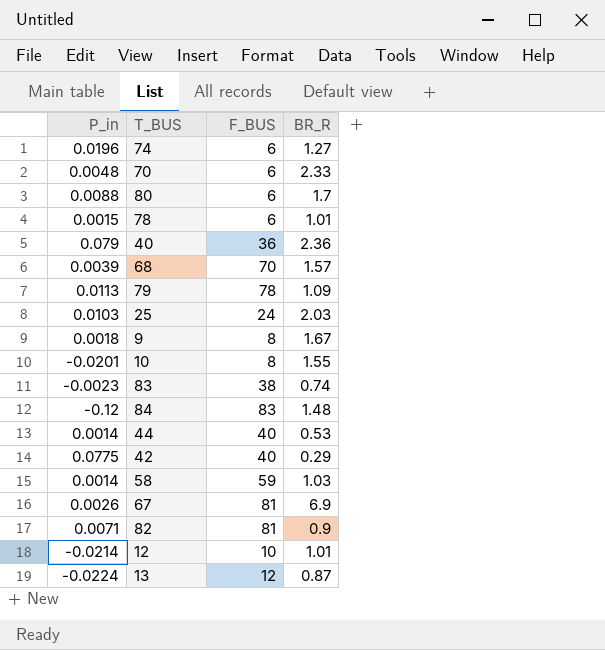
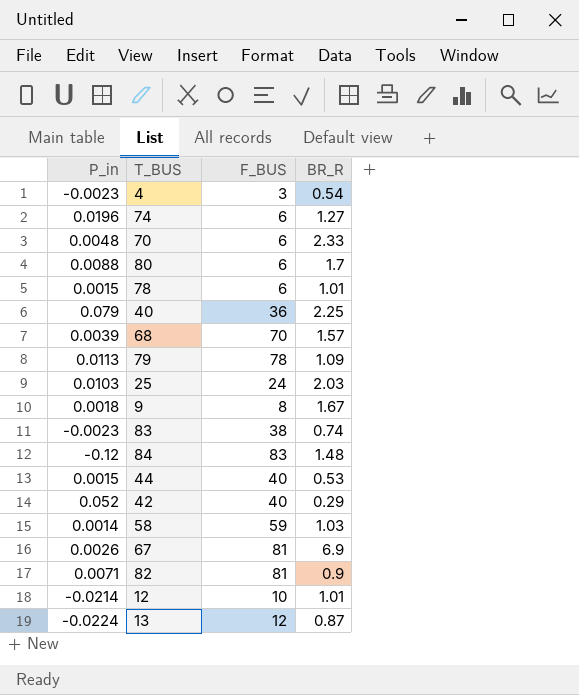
row 10: -0.0201 | 8 | 1.55 -> none
row 4: none -> -0.0023 | 3 | 0.54
40 | BR_R: 2.36 -> 2.25
44 | P_in: 0.0014 -> 0.0015
42 | P_in: 0.0775 -> 0.052

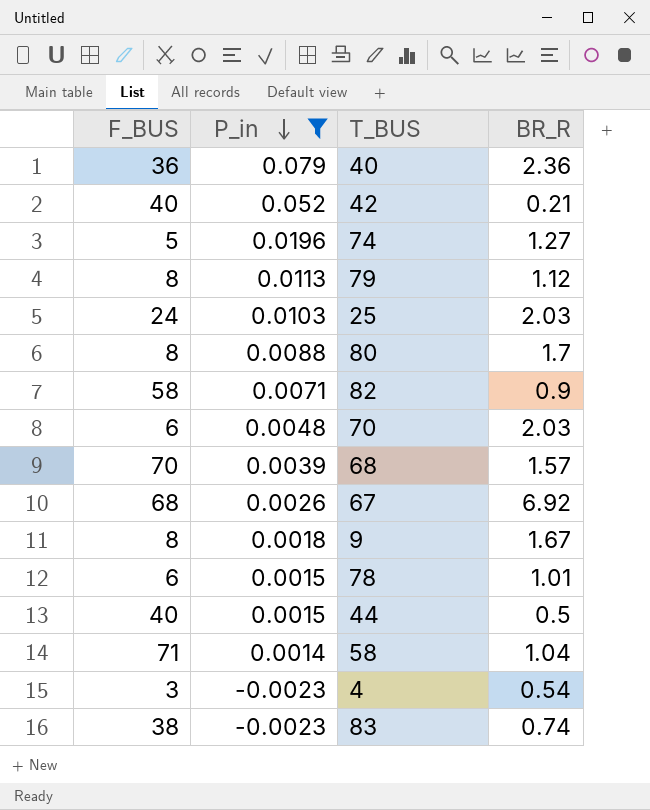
filter: none -> P_in >= -0.0023
row order: none -> P_in descending
column F_BUS | position: 3 -> 1
40 | BR_R: 2.25 -> 2.36
42 | BR_R: 0.29 -> 0.21
74 | F_BUS: 6 -> 5
79 | F_BUS: 78 -> 8
79 | BR_R: 1.09 -> 1.12
80 | F_BUS: 6 -> 8
82 | F_BUS: 81 -> 58
70 | BR_R: 2.33 -> 2.03
67 | F_BUS: 81 -> 68
67 | BR_R: 6.9 -> 6.92
44 | BR_R: 0.53 -> 0.5
58 | F_BUS: 59 -> 71
58 | BR_R: 1.03 -> 1.04

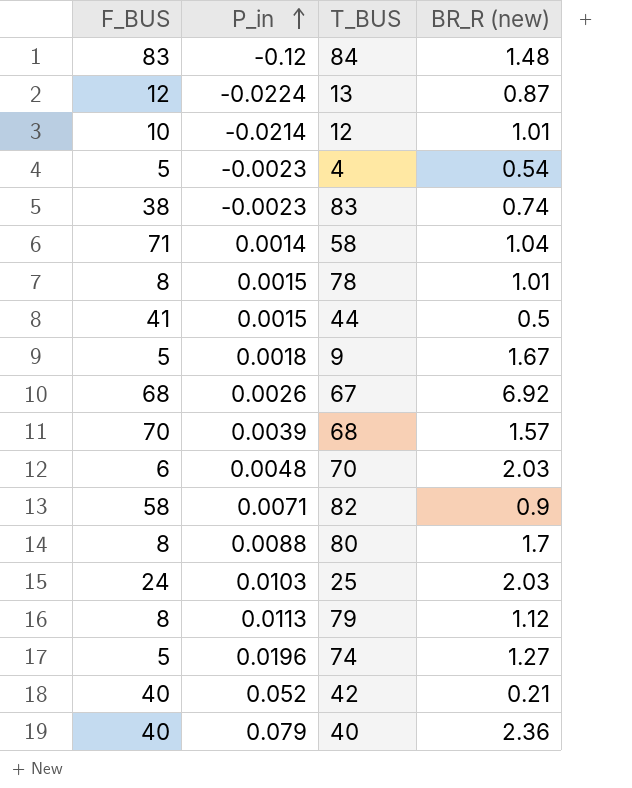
filter: P_in >= -0.0023 -> none
row order: P_in descending -> P_in ascending
column name: BR_R -> BR_R (new)
4 | F_BUS: 3 -> 5
78 | F_BUS: 6 -> 8
44 | F_BUS: 40 -> 41
9 | F_BUS: 8 -> 5
40 | F_BUS: 36 -> 40

